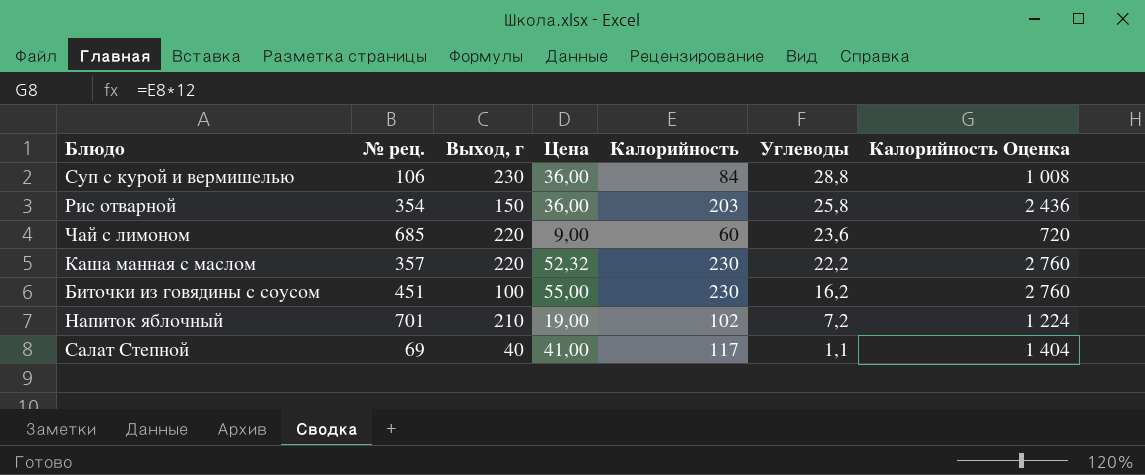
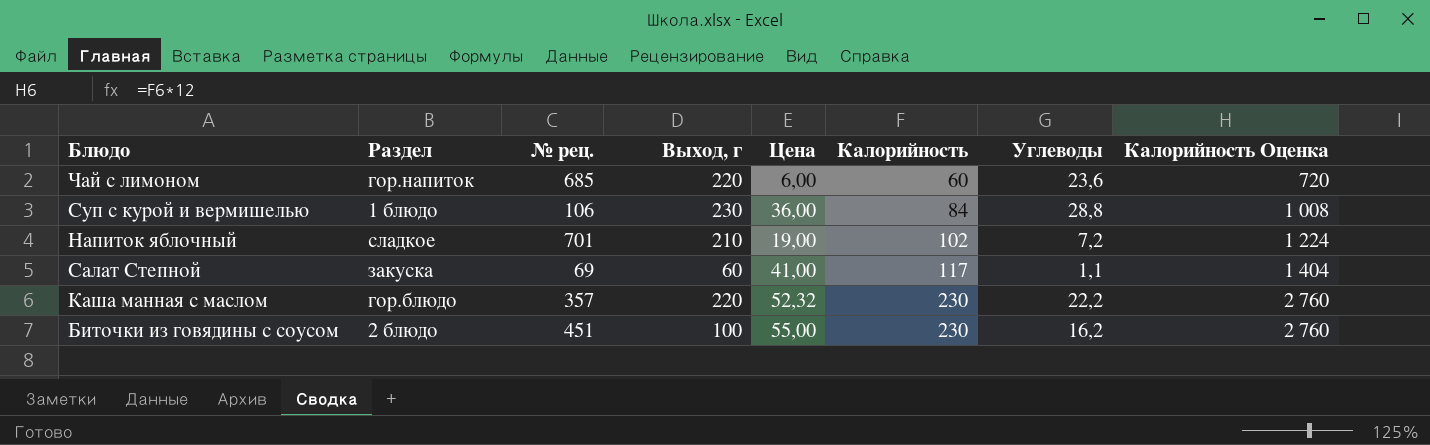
row order: Углеводы descending -> Калорийность ascending
column Раздел | position: none -> 2
row Рис отварной: 354 | 150 | 36,00 | 203 | 25,8 | 2 436 -> none
Чай с лимоном | Цена: 9,00 -> 6,00
Салат Степной | Выход, г: 40 -> 60

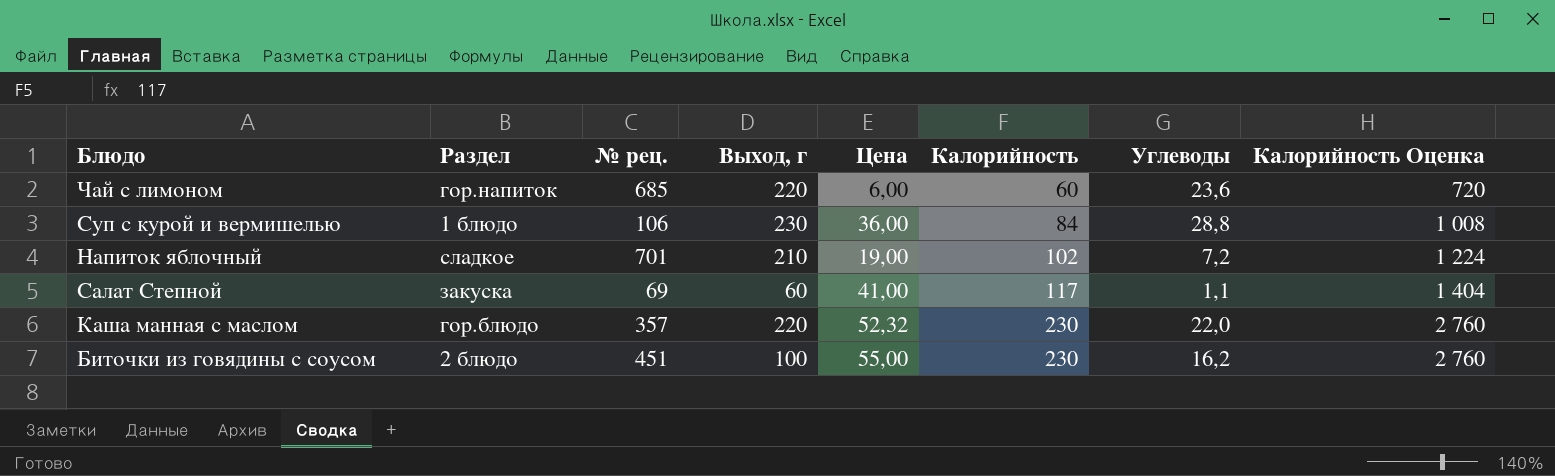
Каша манная с маслом | Углеводы: 22,2 -> 22,0

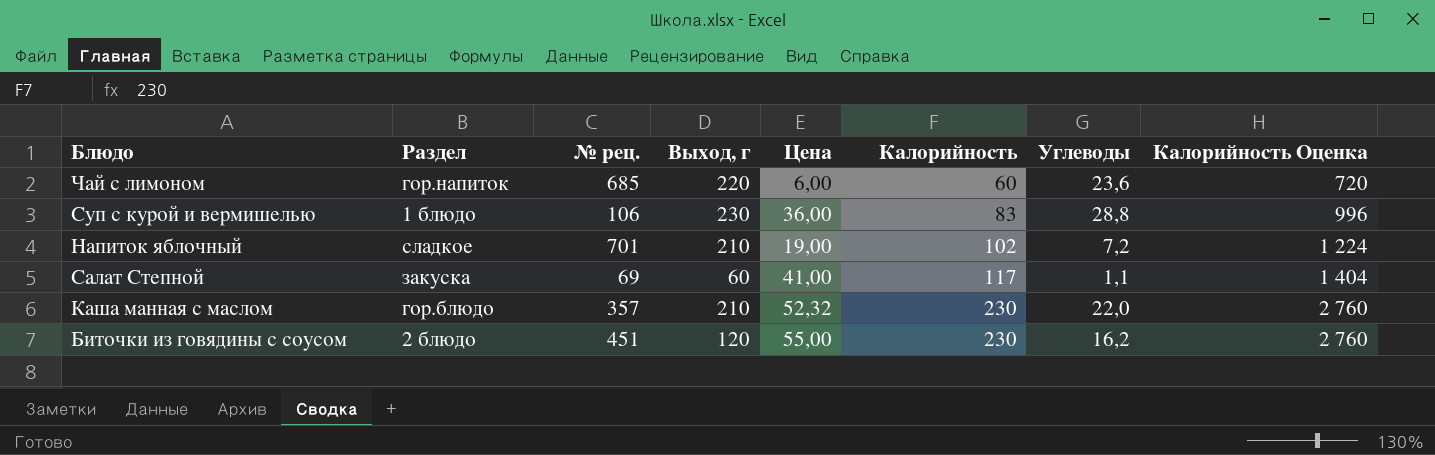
Суп с курой и вермишелью | Калорийность: 84 -> 83
Суп с курой и вермишелью | Калорийность Оценка: 1 008 -> 996
Каша манная с маслом | Выход, г: 220 -> 210
Биточки из говядины с соусом | Выход, г: 100 -> 120

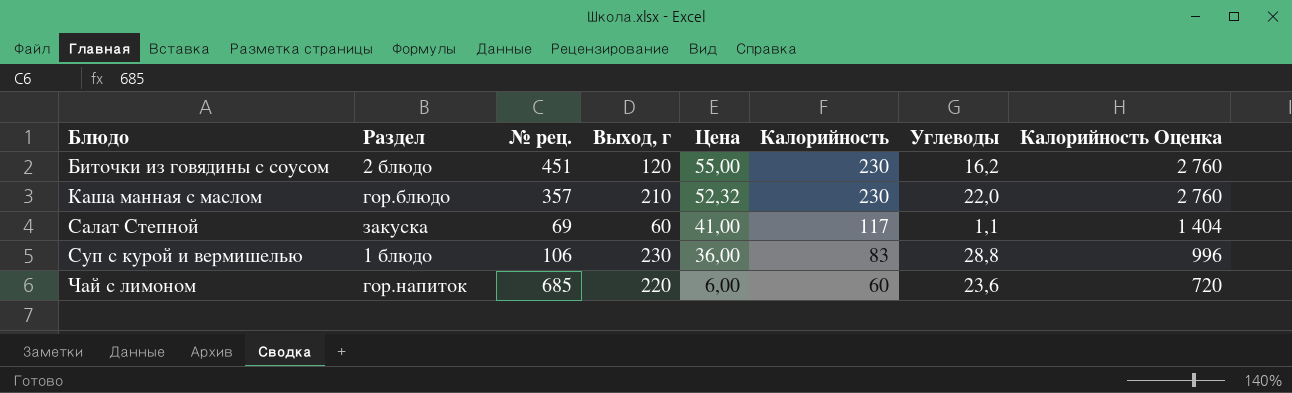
row order: Калорийность ascending -> Блюдо ascending
row Напиток яблочный: сладкое | 701 | 210 | 19,00 | 102 | 7,2 | 1 224 -> none

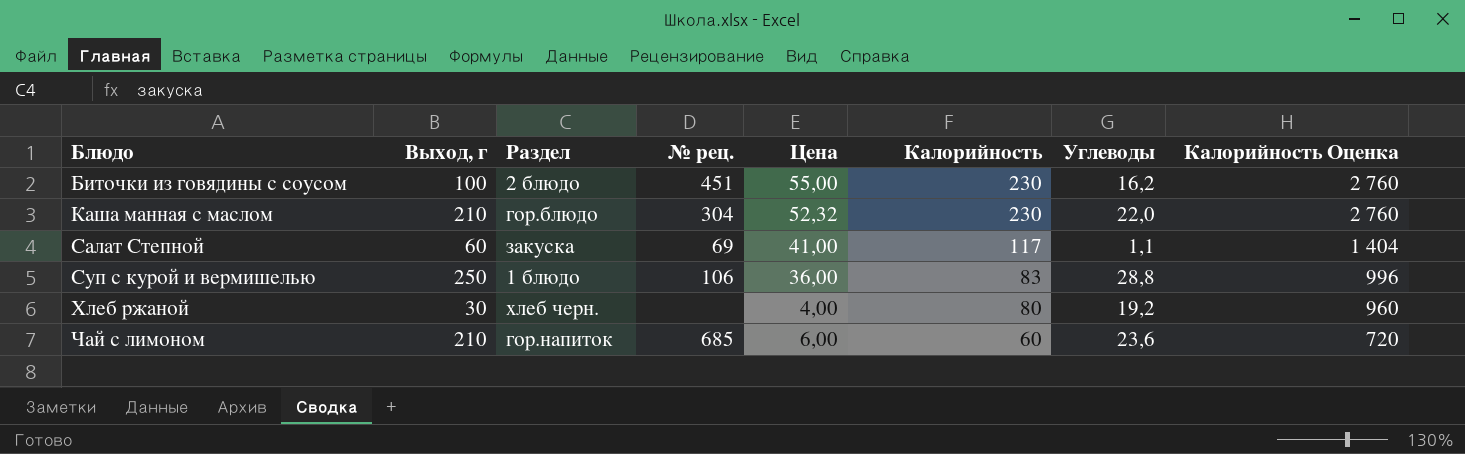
column Выход, г | position: 4 -> 2
Биточки из говядины с соусом | Выход, г: 120 -> 100
Каша манная с маслом | № рец.: 357 -> 304
Суп с курой и вермишелью | Выход, г: 230 -> 250
row Хлеб ржаной: none -> 30 | хлеб черн. | none | 4,00 | 80 | 19,2 | 960
Чай с лимоном | Выход, г: 220 -> 210

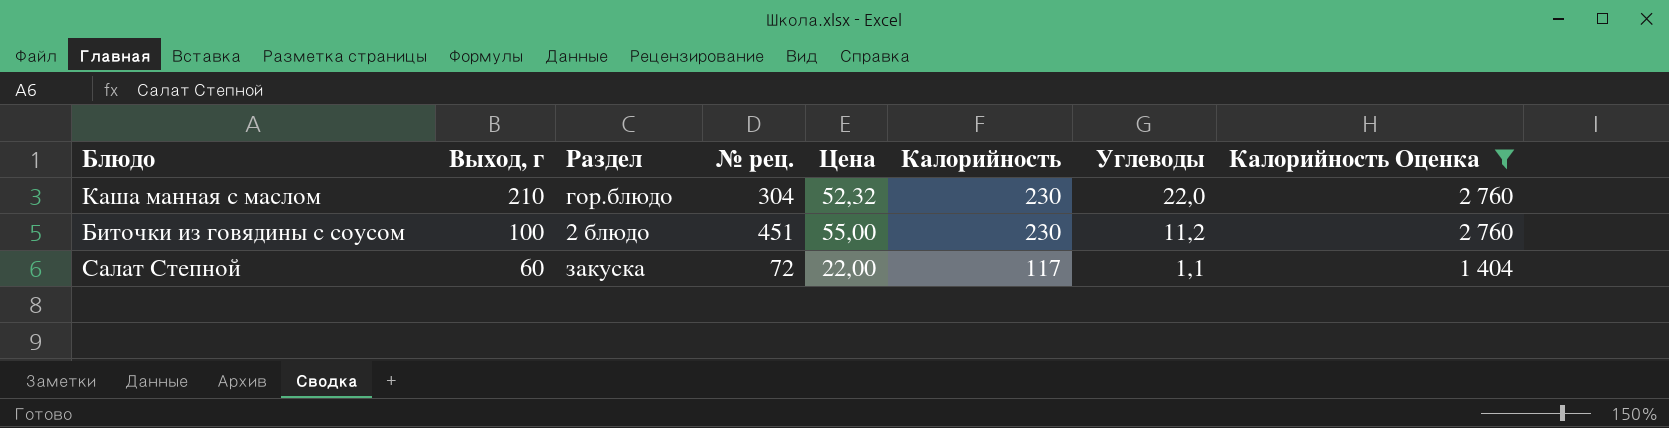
filter: none -> Калорийность Оценка >= 1 404
row order: Блюдо ascending -> Выход, г descending
Биточки из говядины с соусом | Углеводы: 16,2 -> 11,2
Салат Степной | № рец.: 69 -> 72
Салат Степной | Цена: 41,00 -> 22,00

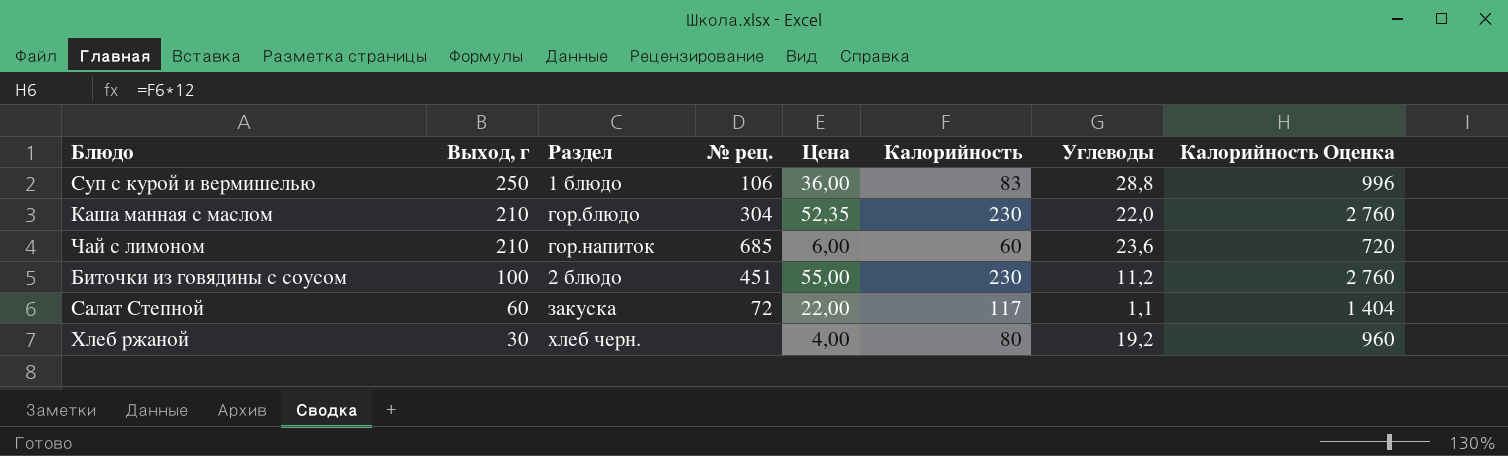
filter: Калорийность Оценка >= 1 404 -> none
Каша манная с маслом | Цена: 52,32 -> 52,35

